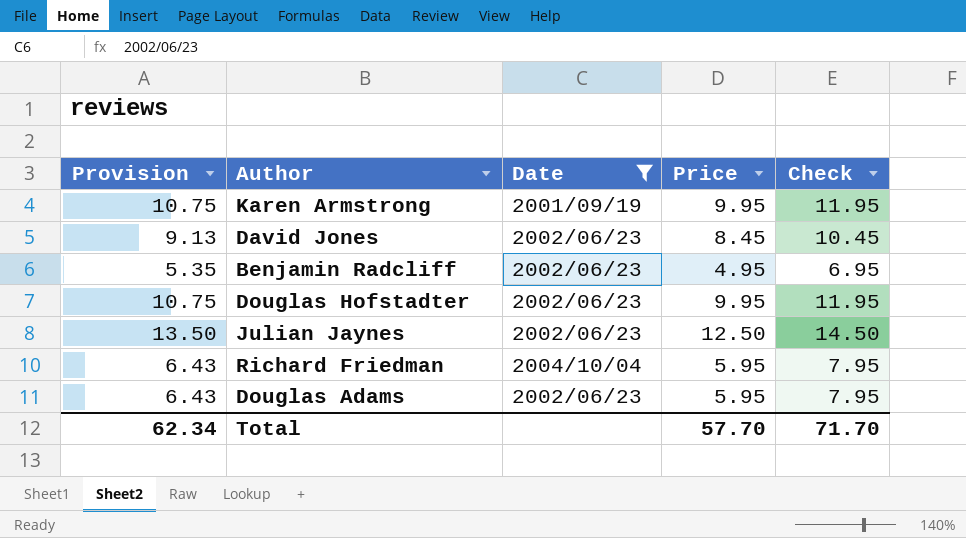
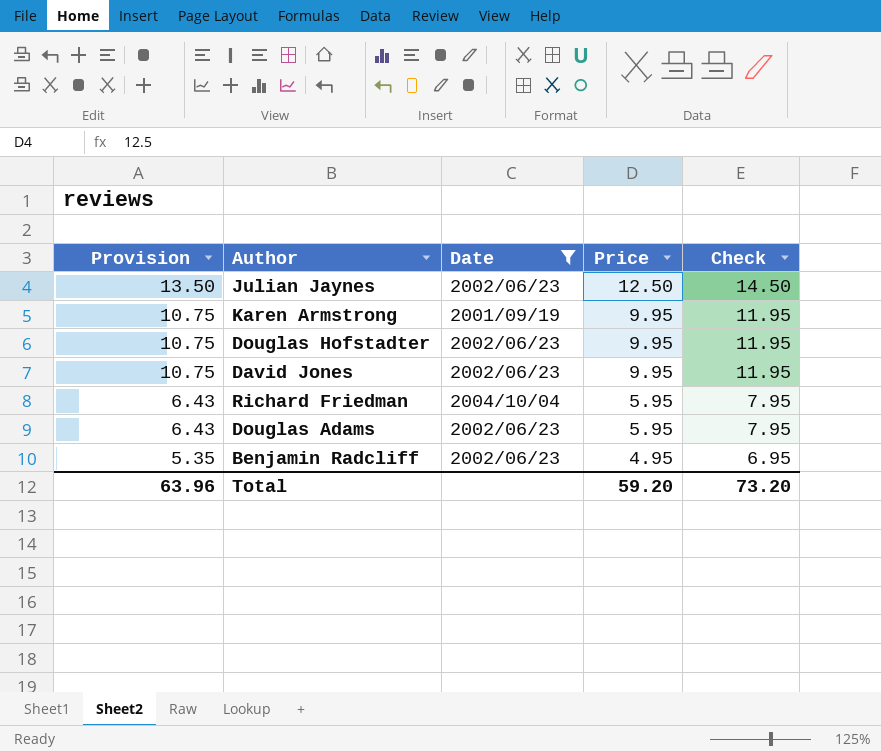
row order: none -> Provision descending
David Jones | Provision: 9.13 -> 10.75
David Jones | Price: 8.45 -> 9.95
David Jones | Check: 10.45 -> 11.95
Total | Provision: 62.34 -> 63.96
Total | Price: 57.70 -> 59.20
Total | Check: 71.70 -> 73.20

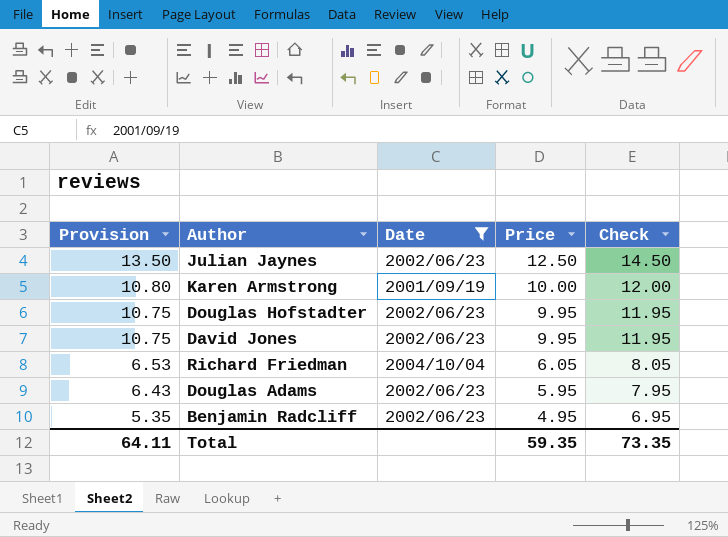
Karen Armstrong | Provision: 10.75 -> 10.80
Karen Armstrong | Price: 9.95 -> 10.00
Karen Armstrong | Check: 11.95 -> 12.00
Richard Friedman | Provision: 6.43 -> 6.53
Richard Friedman | Price: 5.95 -> 6.05
Richard Friedman | Check: 7.95 -> 8.05
Total | Provision: 63.96 -> 64.11
Total | Price: 59.20 -> 59.35
Total | Check: 73.20 -> 73.35

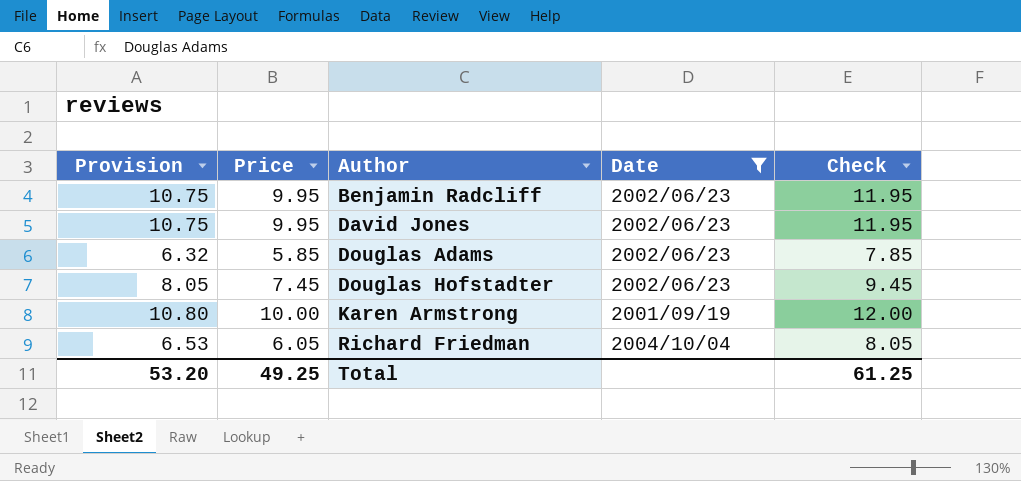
row order: Provision descending -> Author ascending
column Price | position: 4 -> 2
row Julian Jaynes: 13.50 | 2002/06/23 | 12.50 | 14.50 -> none
Benjamin Radcliff | Provision: 5.35 -> 10.75
Benjamin Radcliff | Price: 4.95 -> 9.95
Benjamin Radcliff | Check: 6.95 -> 11.95
Douglas Adams | Provision: 6.43 -> 6.32
Douglas Adams | Price: 5.95 -> 5.85
Douglas Adams | Check: 7.95 -> 7.85
Douglas Hofstadter | Provision: 10.75 -> 8.05
Douglas Hofstadter | Price: 9.95 -> 7.45
Douglas Hofstadter | Check: 11.95 -> 9.45
Total | Provision: 64.11 -> 53.20
Total | Price: 59.35 -> 49.25
Total | Check: 73.35 -> 61.25

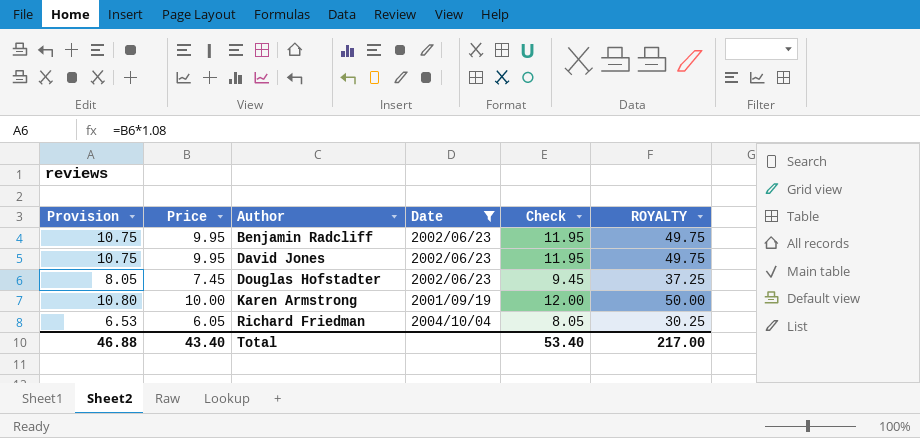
column ROYALTY | formula: none -> [Price] * 5
row Douglas Adams: 6.32 | 5.85 | 2002/06/23 | 7.85 -> none
Total | Provision: 53.20 -> 46.88
Total | Price: 49.25 -> 43.40
Total | Check: 61.25 -> 53.40

